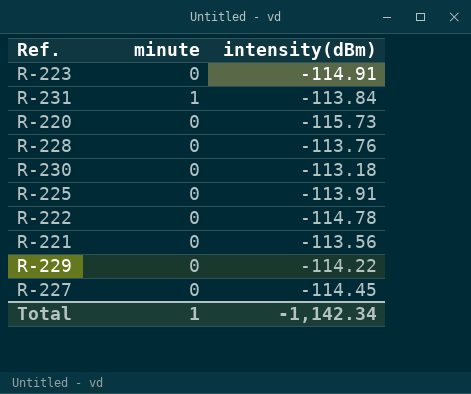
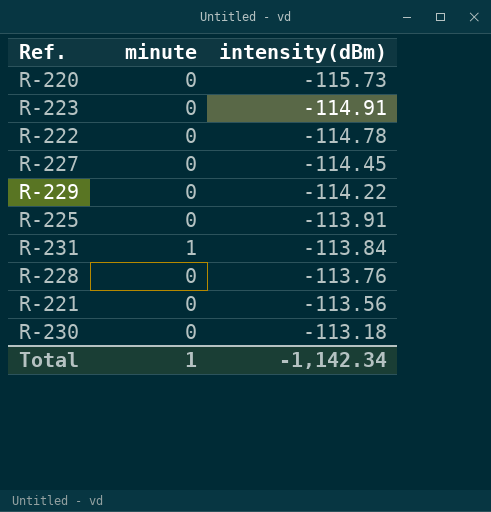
row order: none -> intensity(dBm) ascending

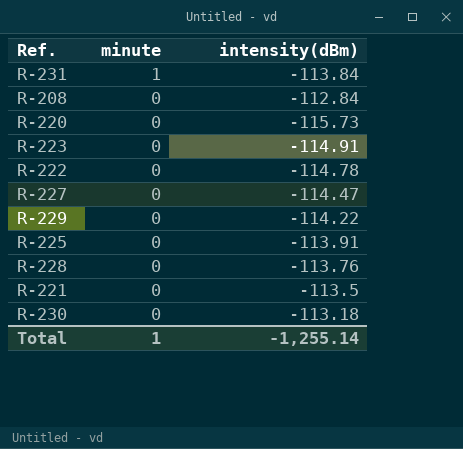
row order: intensity(dBm) ascending -> minute descending
row R-208: none -> 0 | -112.84
R-227 | intensity(dBm): -114.45 -> -114.47
R-221 | intensity(dBm): -113.56 -> -113.5
Total | intensity(dBm): -1,142.34 -> -1,255.14

